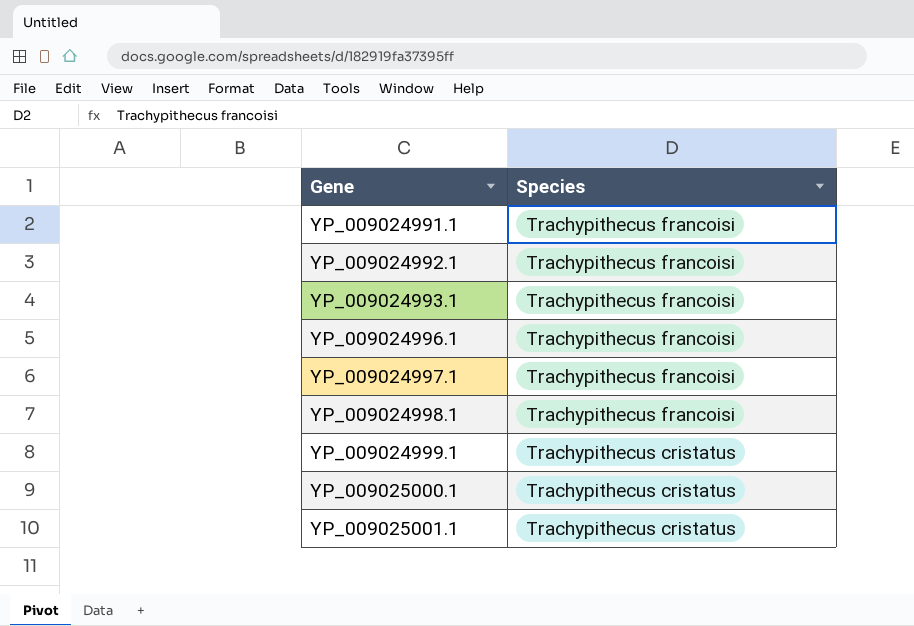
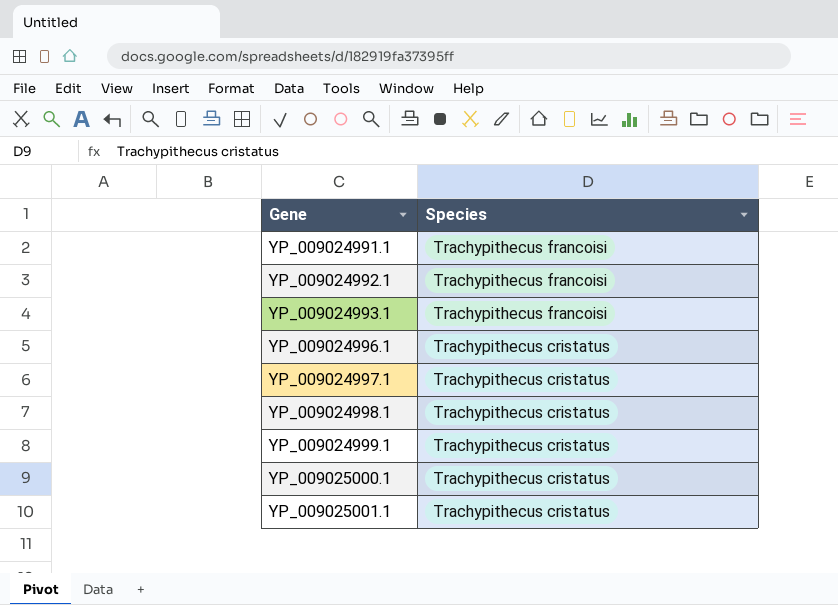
YP_009024996.1 | Species: Trachypithecus francoisi -> Trachypithecus cristatus
YP_009024997.1 | Species: Trachypithecus francoisi -> Trachypithecus cristatus
YP_009024998.1 | Species: Trachypithecus francoisi -> Trachypithecus cristatus

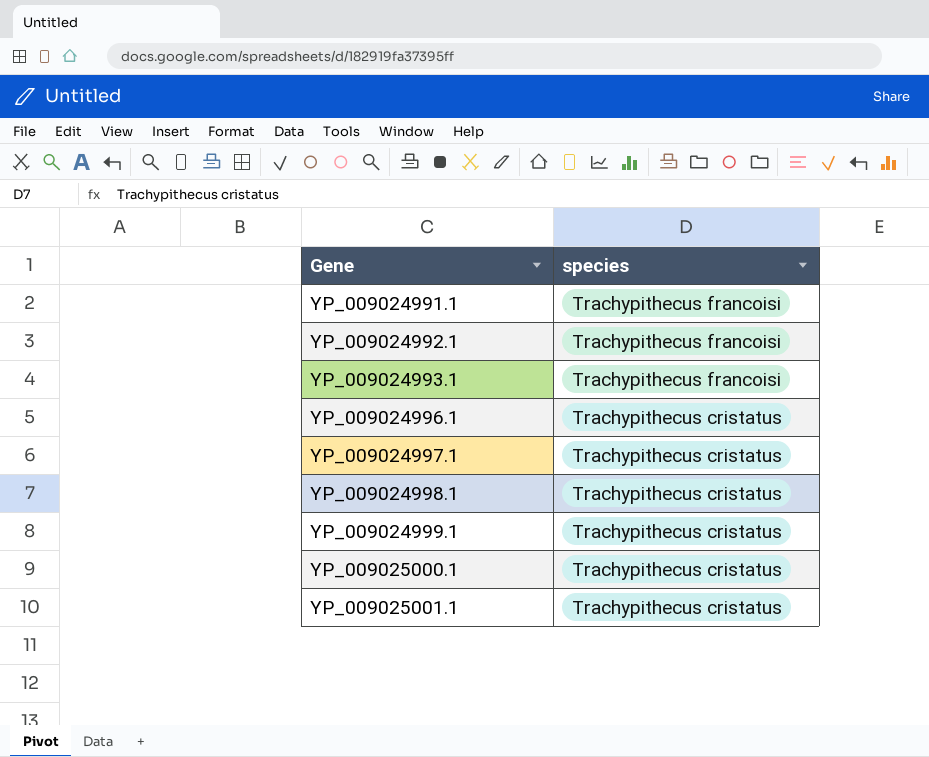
column name: Species -> species

